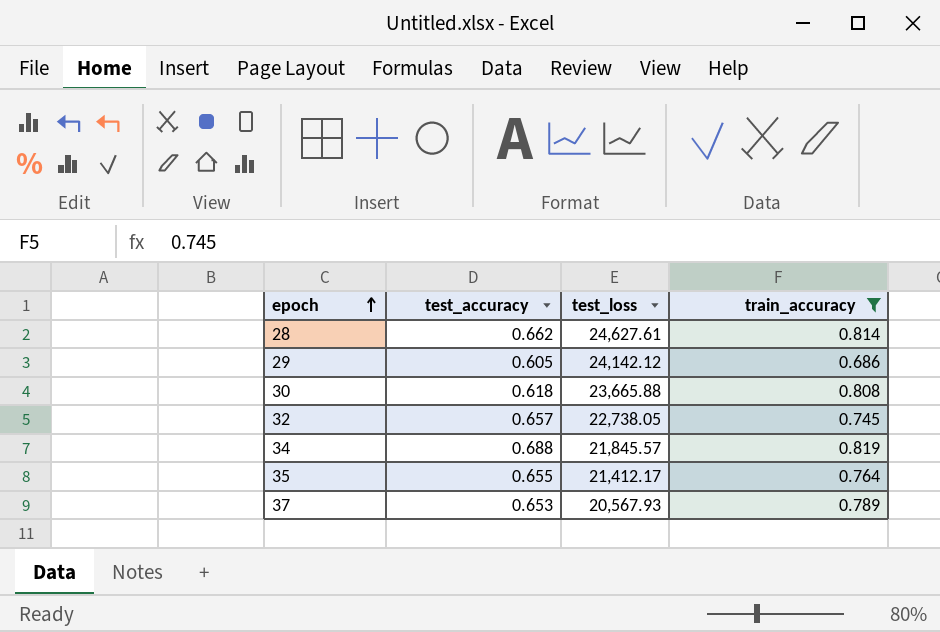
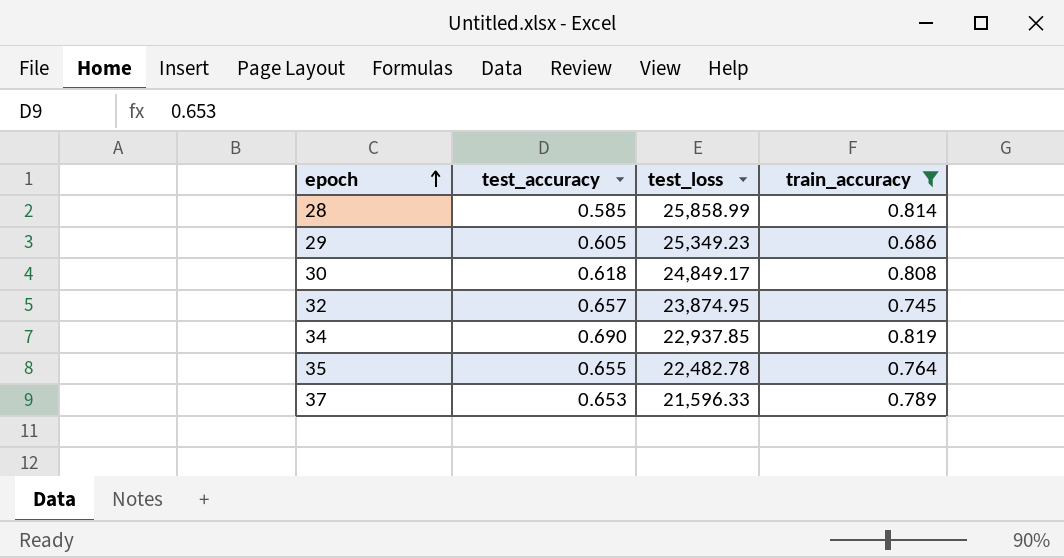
28 | test_accuracy: 0.662 -> 0.585
28 | test_loss: 24,627.61 -> 25,858.99
29 | test_loss: 24,142.12 -> 25,349.23
30 | test_loss: 23,665.88 -> 24,849.17
32 | test_loss: 22,738.05 -> 23,874.95
34 | test_accuracy: 0.688 -> 0.690
34 | test_loss: 21,845.57 -> 22,937.85
35 | test_loss: 21,412.17 -> 22,482.78
37 | test_loss: 20,567.93 -> 21,596.33

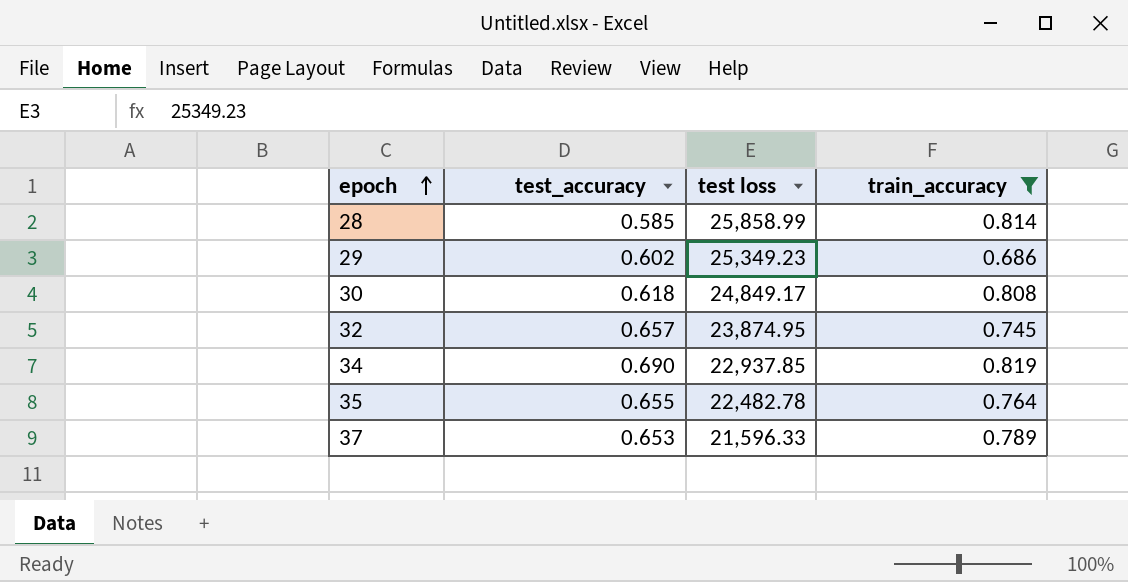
column name: test_loss -> test loss
29 | test_accuracy: 0.605 -> 0.602

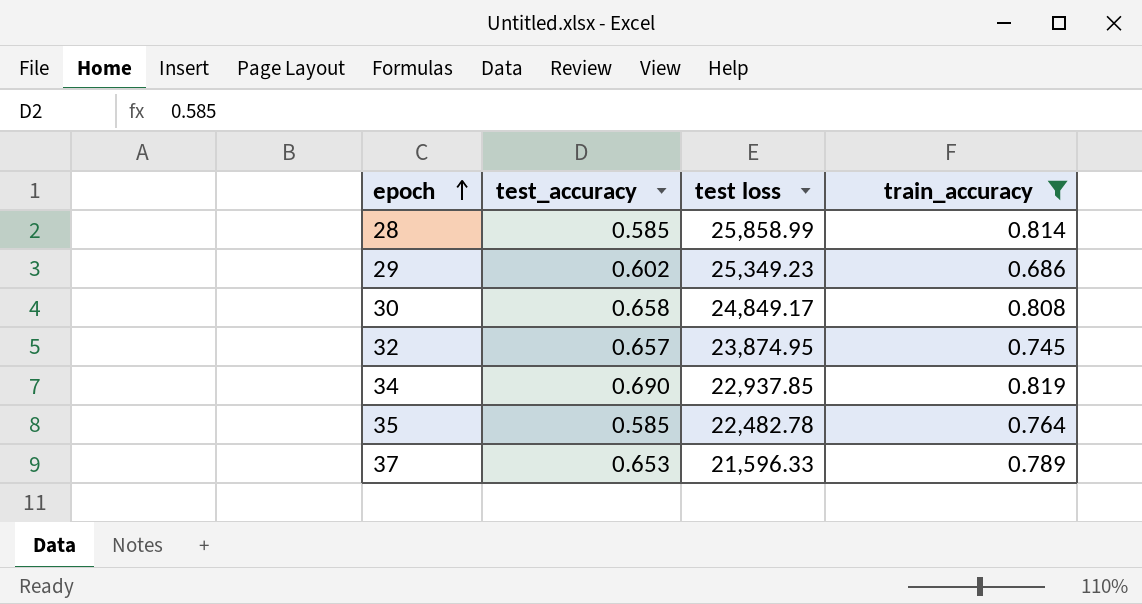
30 | test_accuracy: 0.618 -> 0.658
35 | test_accuracy: 0.655 -> 0.585

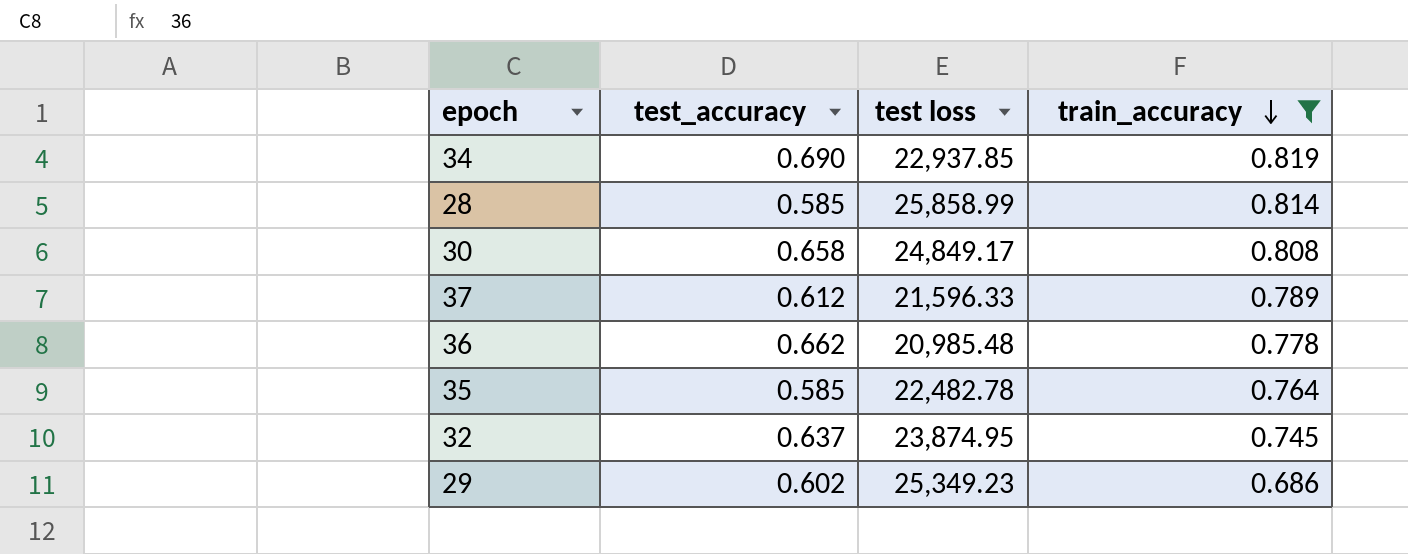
row order: epoch ascending -> train_accuracy descending
37 | test_accuracy: 0.653 -> 0.612
row 36: none -> 0.662 | 20,985.48 | 0.778
32 | test_accuracy: 0.657 -> 0.637

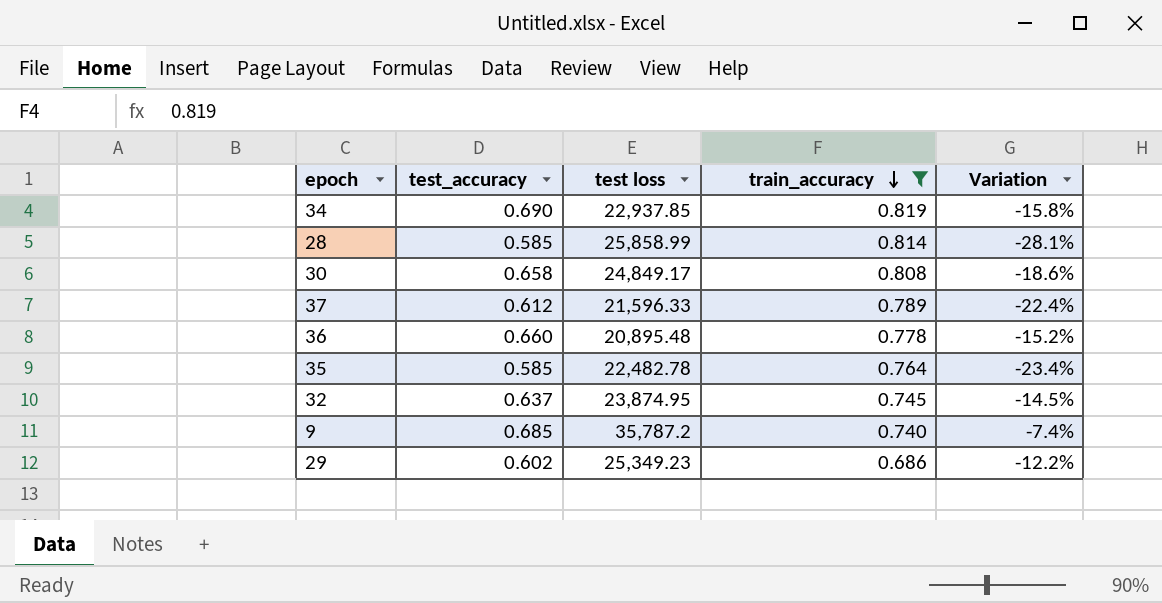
column Variation | formula: none -> ([test_accuracy] - [train_accuracy]) / [train_accuracy]
36 | test_accuracy: 0.662 -> 0.660
36 | test loss: 20,985.48 -> 20,895.48
row 9: none -> 0.685 | 35,787.2 | 0.740 | -7.4%

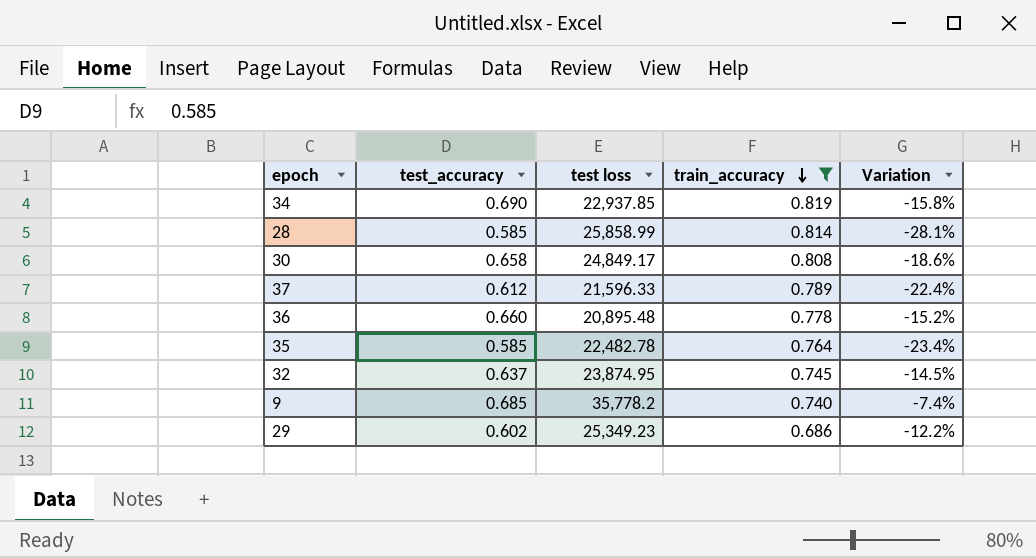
9 | test loss: 35,787.2 -> 35,778.2

